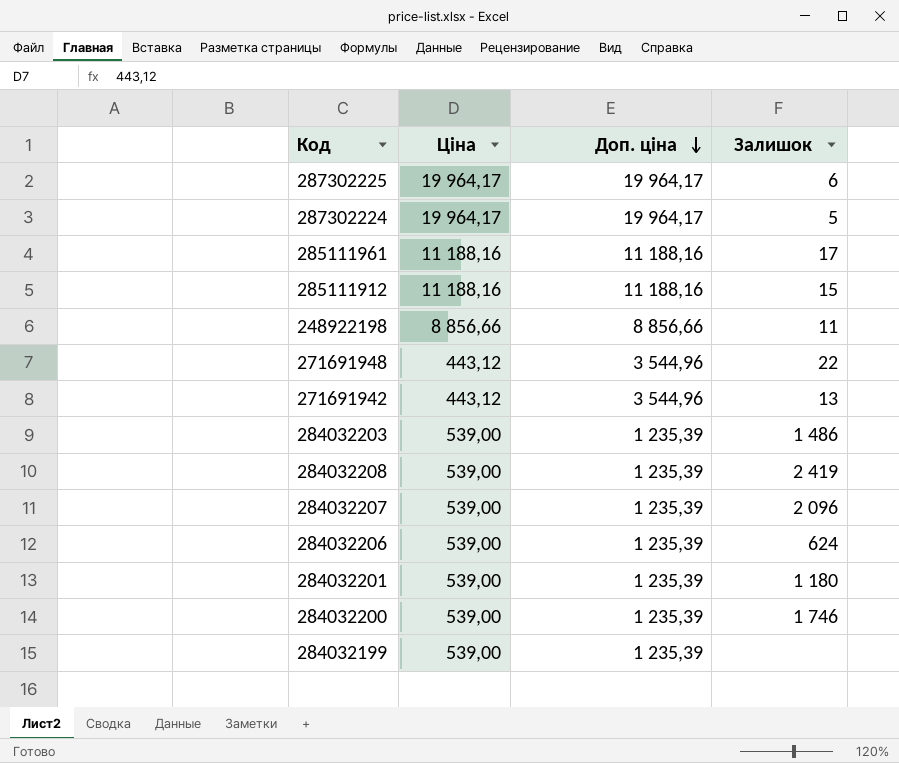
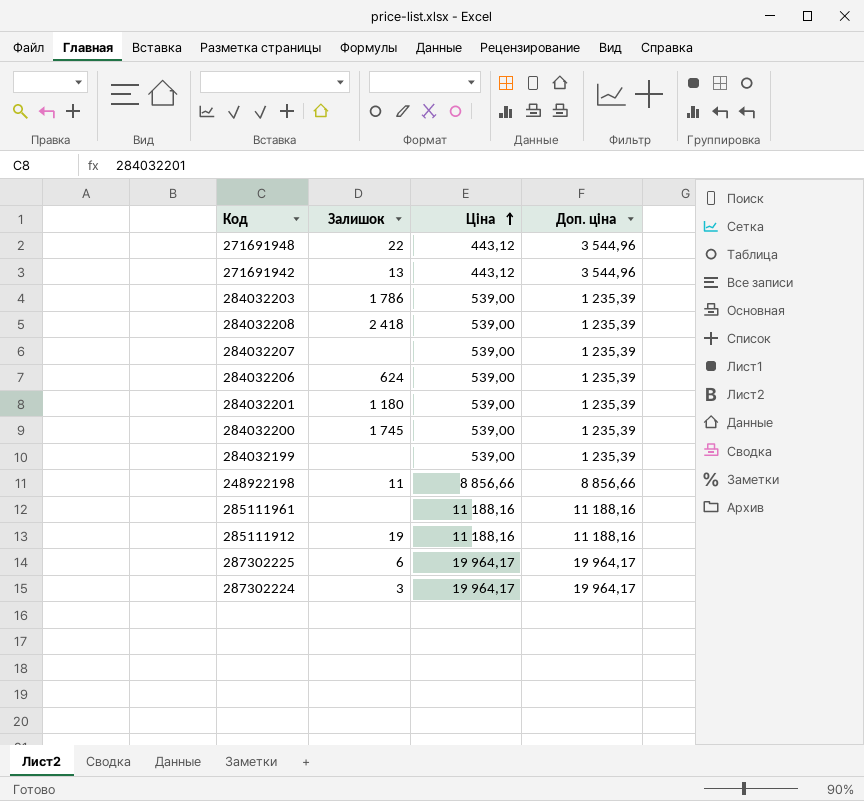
row order: Доп. ціна descending -> Ціна ascending
column Залишок | position: 4 -> 2
284032203 | Залишок: 1 486 -> 1 786
284032208 | Залишок: 2 419 -> 2 418
284032207 | Залишок: 2 096 -> none
284032200 | Залишок: 1 746 -> 1 745
285111961 | Залишок: 17 -> none
285111912 | Залишок: 15 -> 19
287302224 | Залишок: 5 -> 3

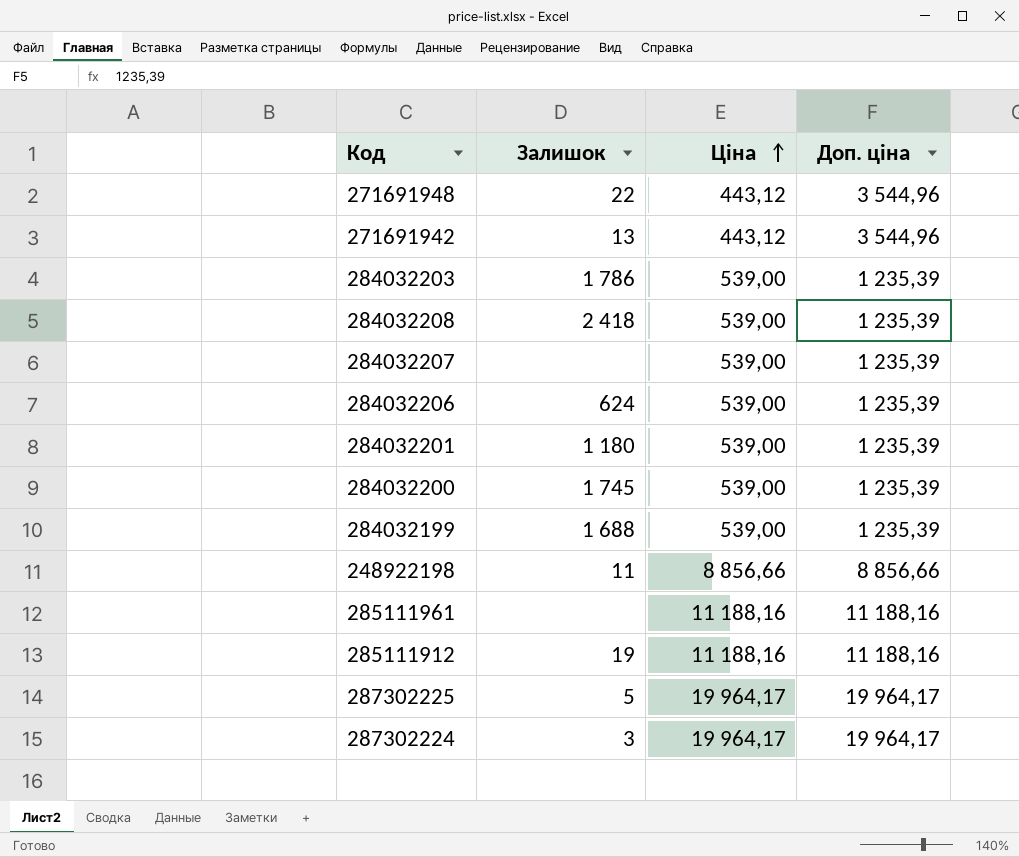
284032199 | Залишок: none -> 1 688
287302225 | Залишок: 6 -> 5

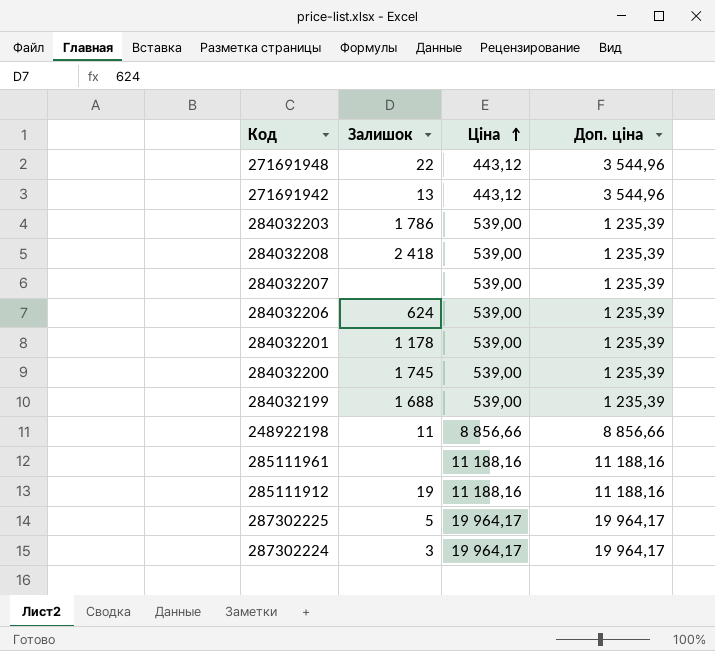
284032201 | Залишок: 1 180 -> 1 178

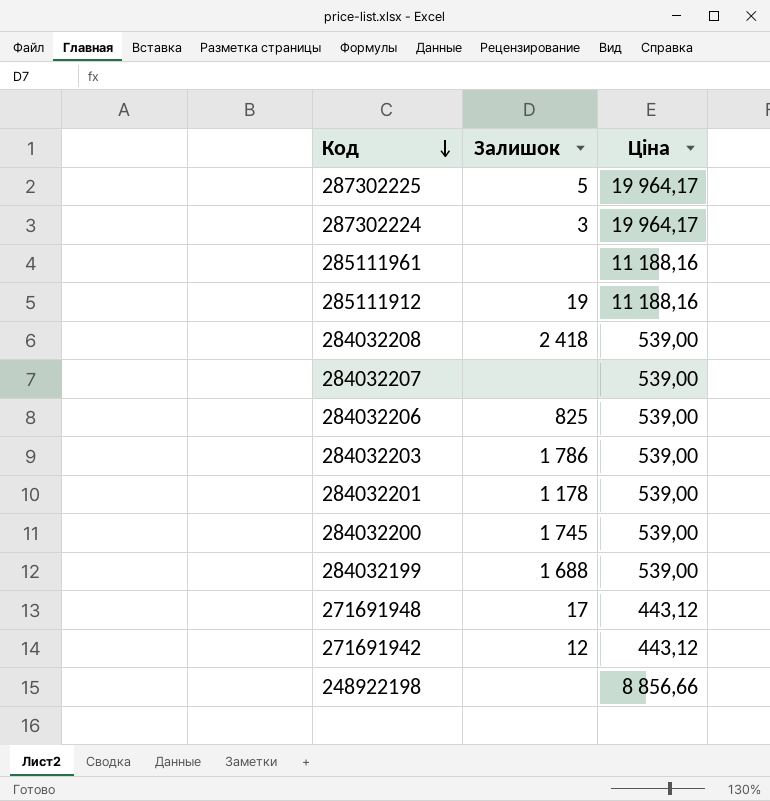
row order: Ціна ascending -> Код descending
column Доп. ціна | position: 4 -> none
284032206 | Залишок: 624 -> 825
271691948 | Залишок: 22 -> 17
271691942 | Залишок: 13 -> 12
248922198 | Залишок: 11 -> none

